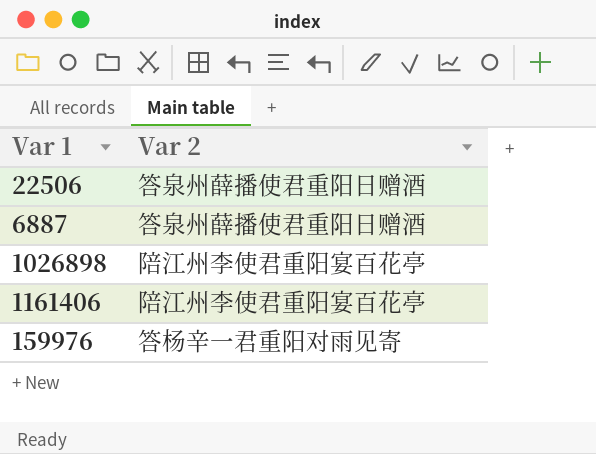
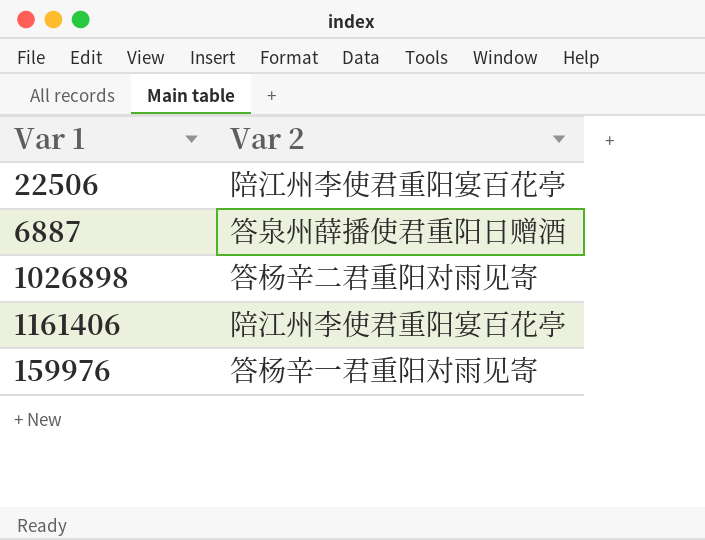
22506 | Var 2: 答泉州薛播使君重阳日赠酒 -> 陪江州李使君重阳宴百花亭
1026898 | Var 2: 陪江州李使君重阳宴百花亭 -> 答杨辛二君重阳对雨见寄

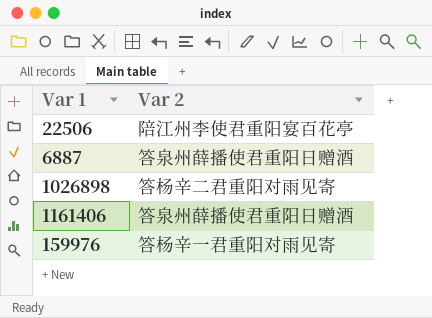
1161406 | Var 2: 陪江州李使君重阳宴百花亭 -> 答泉州薛播使君重阳日赠酒

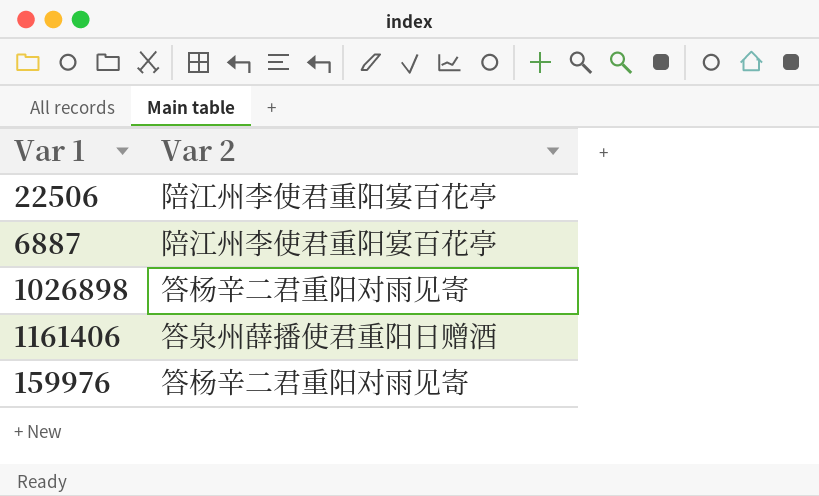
6887 | Var 2: 答泉州薛播使君重阳日赠酒 -> 陪江州李使君重阳宴百花亭
159976 | Var 2: 答杨辛一君重阳对雨见寄 -> 答杨辛二君重阳对雨见寄

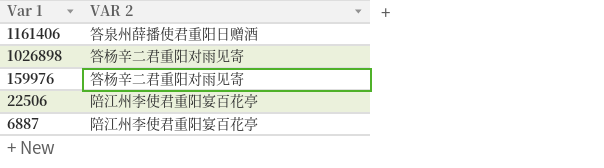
row order: none -> Var 1 descending
column name: Var 2 -> VAR 2

